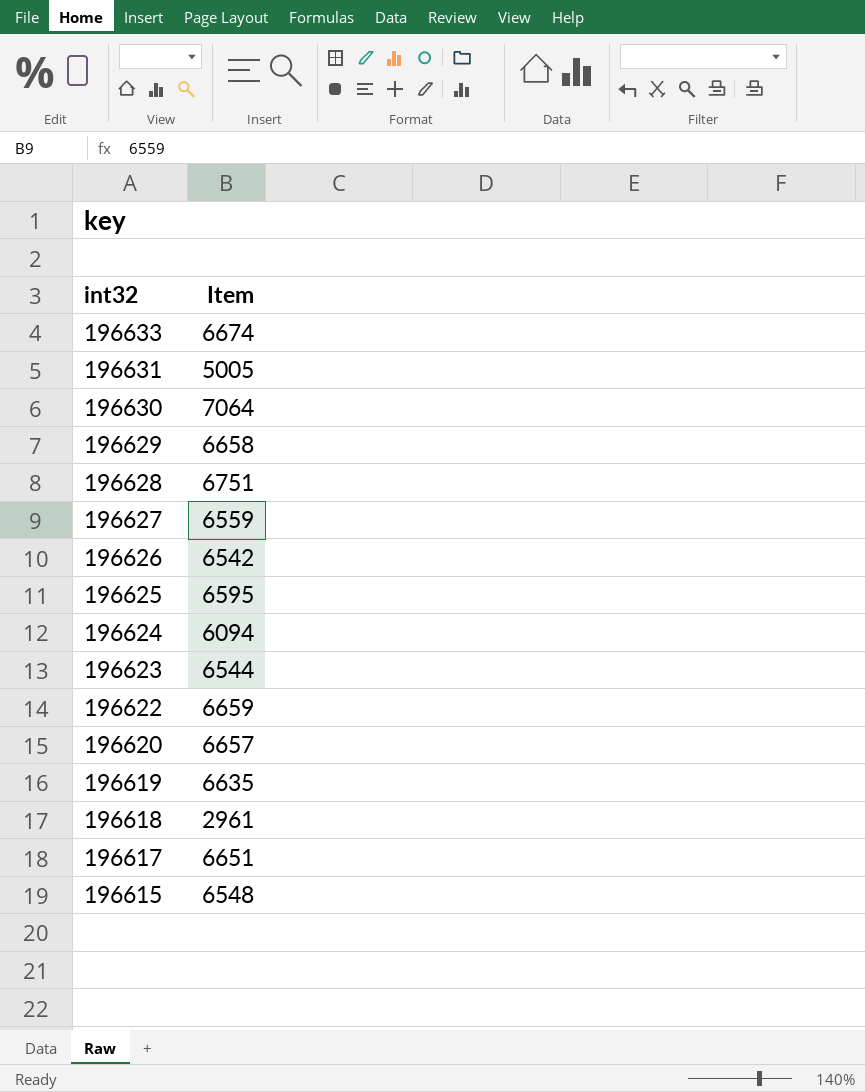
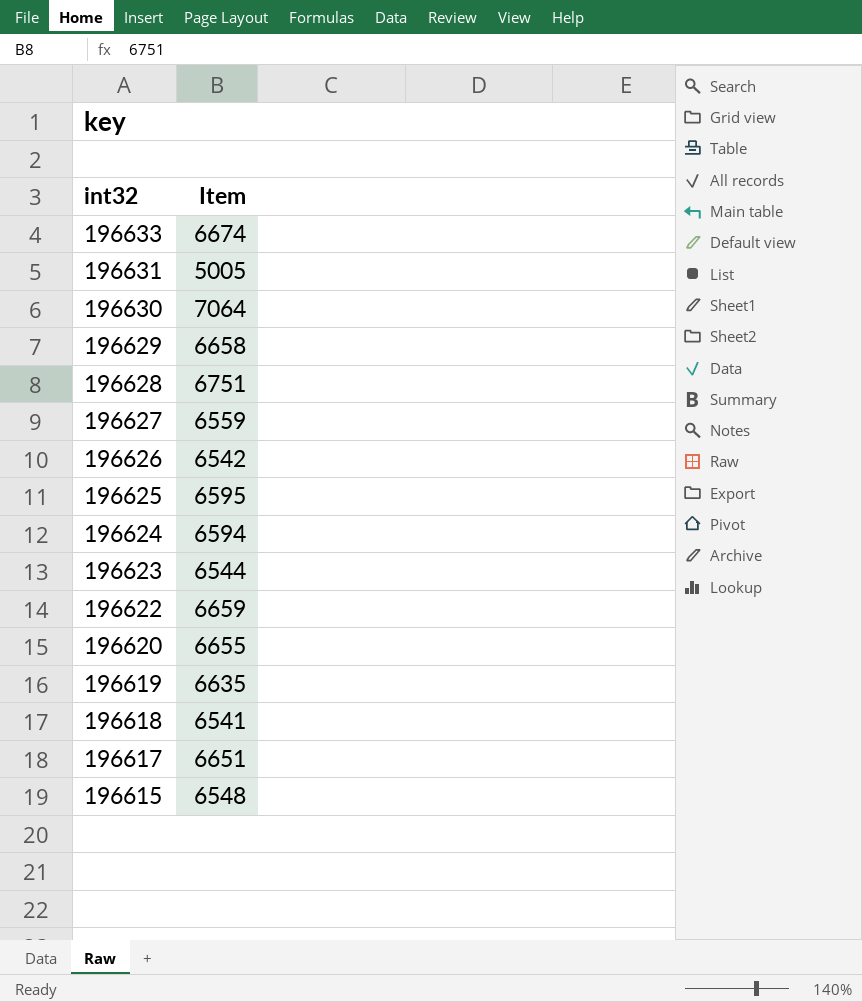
196624 | Item: 6094 -> 6594
196620 | Item: 6657 -> 6655
196618 | Item: 2961 -> 6541

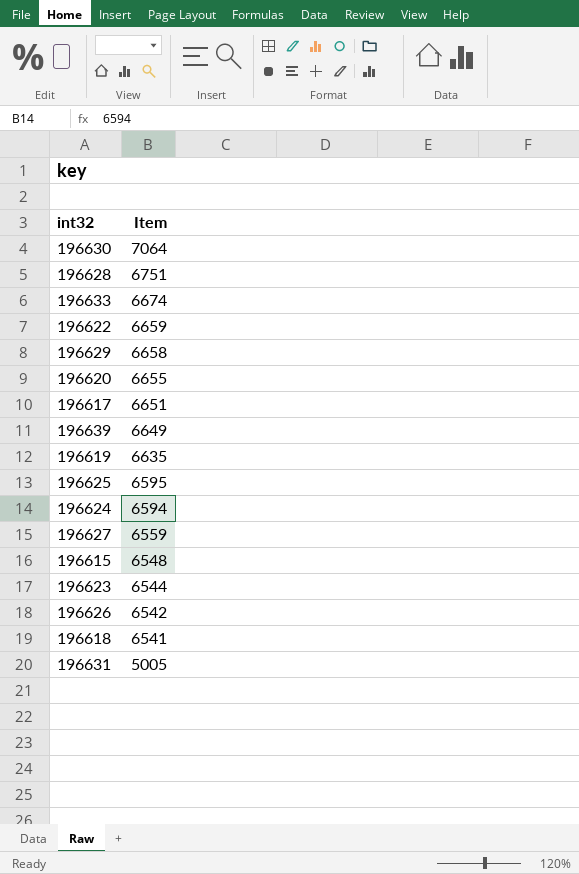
row order: int32 descending -> Item descending
row 196639: none -> 6649

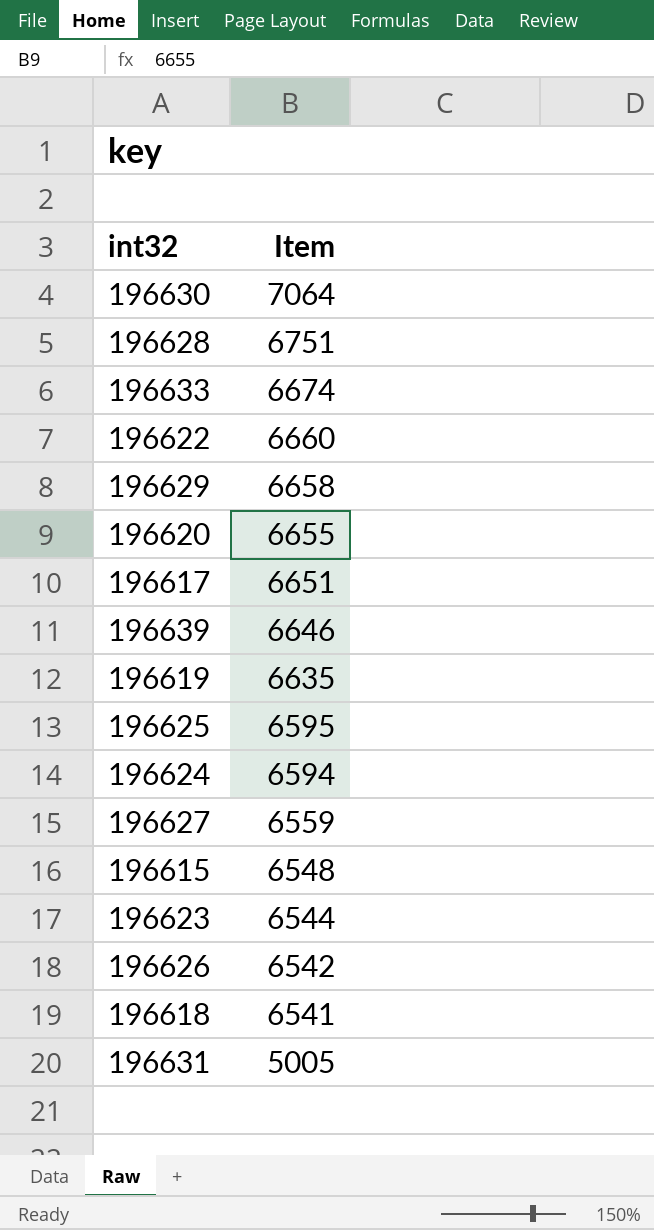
196622 | Item: 6659 -> 6660
196639 | Item: 6649 -> 6646

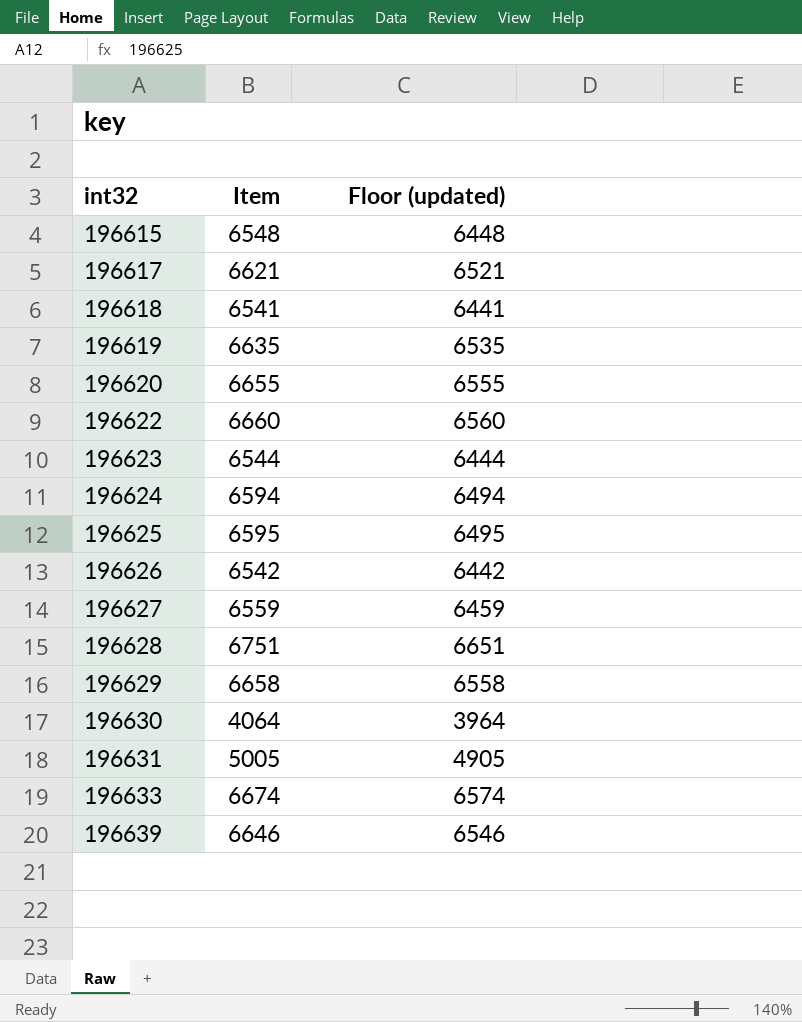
row order: Item descending -> int32 ascending
column Floor (updated) | formula: none -> [Item] - 100
196617 | Item: 6651 -> 6621
196630 | Item: 7064 -> 4064

